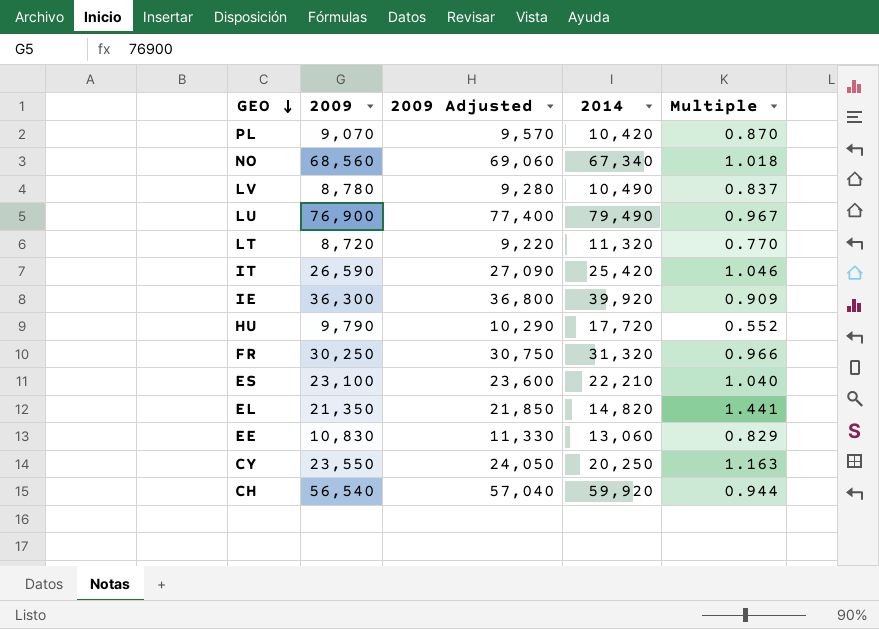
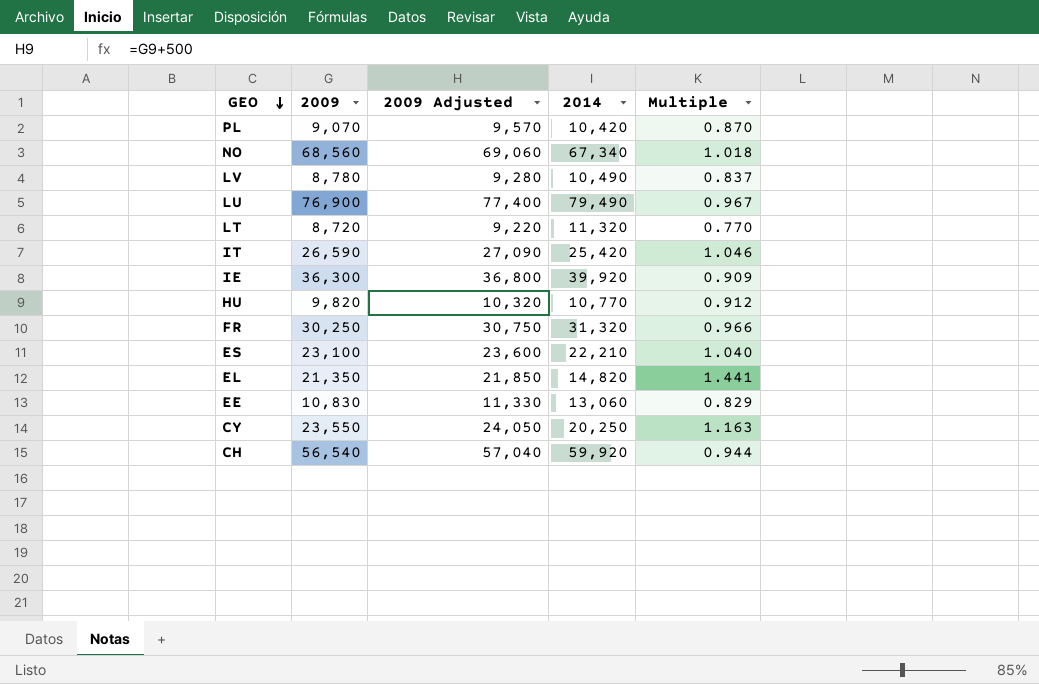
HU | 2009: 9,790 -> 9,820
HU | 2009 Adjusted: 10,290 -> 10,320
HU | 2014: 17,720 -> 10,770
HU | Multiple: 0.552 -> 0.912

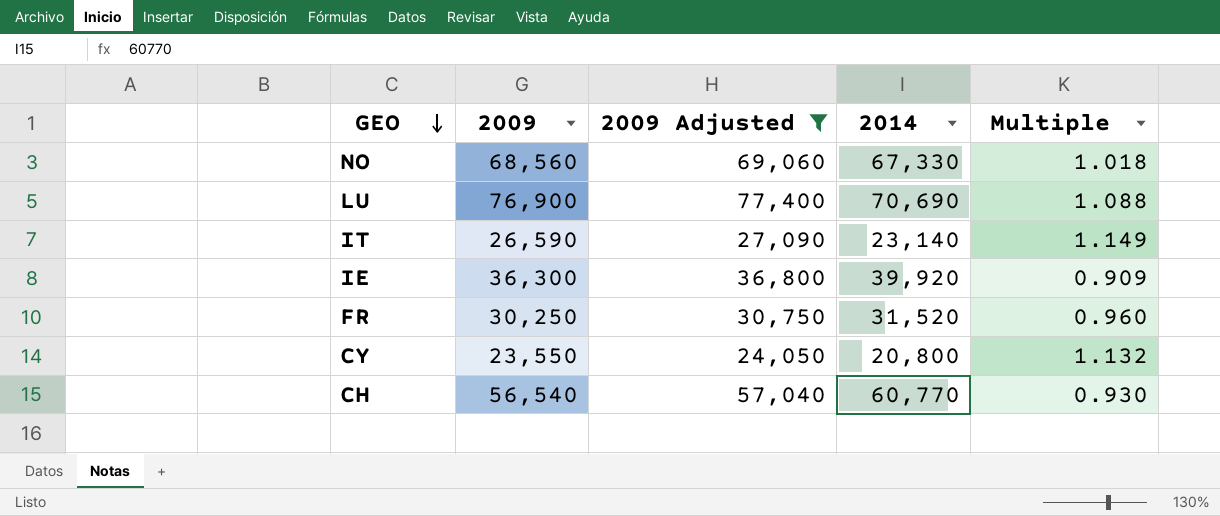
filter: none -> 2009 Adjusted >= 24,050
NO | 2014: 67,340 -> 67,330
LU | 2014: 79,490 -> 70,690
LU | Multiple: 0.967 -> 1.088
IT | 2014: 25,420 -> 23,140
IT | Multiple: 1.046 -> 1.149
FR | 2014: 31,320 -> 31,520
FR | Multiple: 0.966 -> 0.960
CY | 2014: 20,250 -> 20,800
CY | Multiple: 1.163 -> 1.132
CH | 2014: 59,920 -> 60,770
CH | Multiple: 0.944 -> 0.930

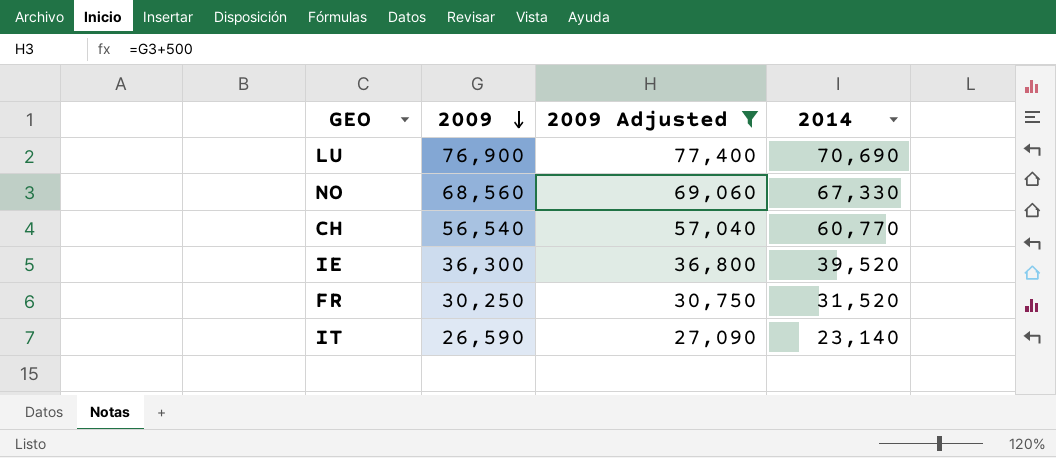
row order: GEO descending -> 2009 descending
column Multiple | formula: [2009] / [2014] -> none
row CY: 23,550 | 24,050 | 20,800 | 1.132 -> none
IE | 2014: 39,920 -> 39,520

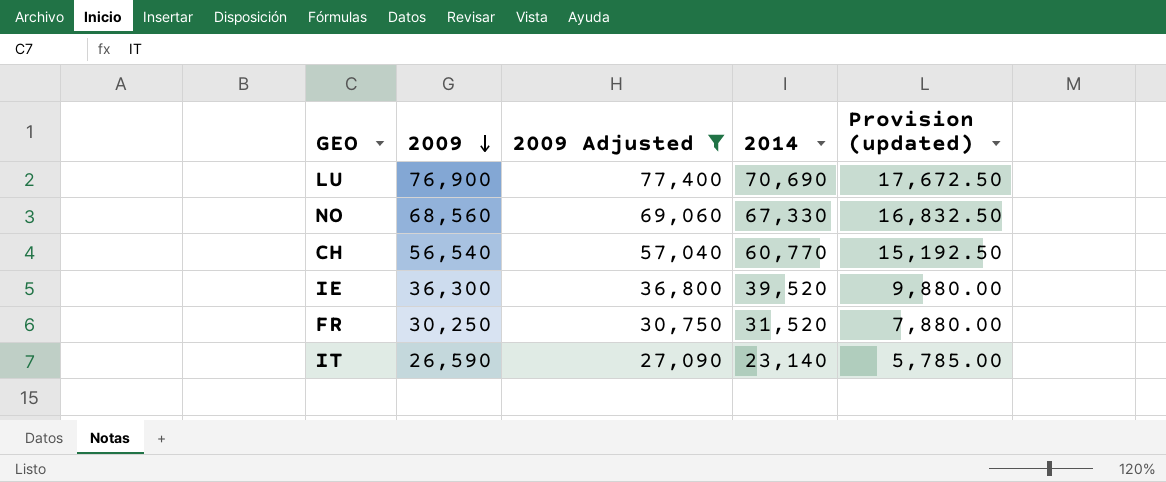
column Provision (updated) | formula: none -> [2014] * 0.25

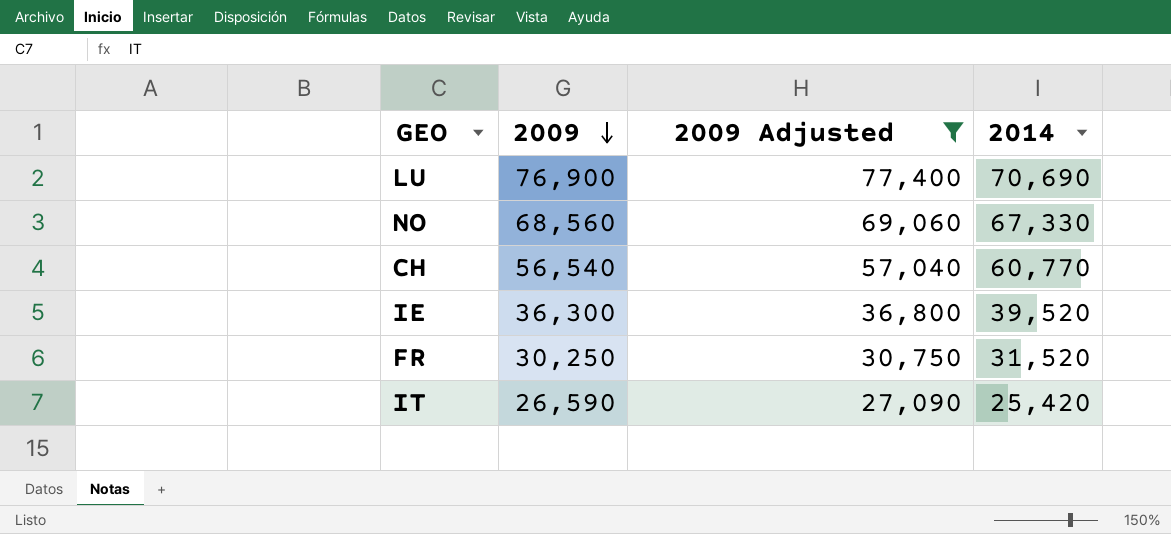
column Provision (updated) | formula: [2014] * 0.25 -> none
IT | 2014: 23,140 -> 25,420

